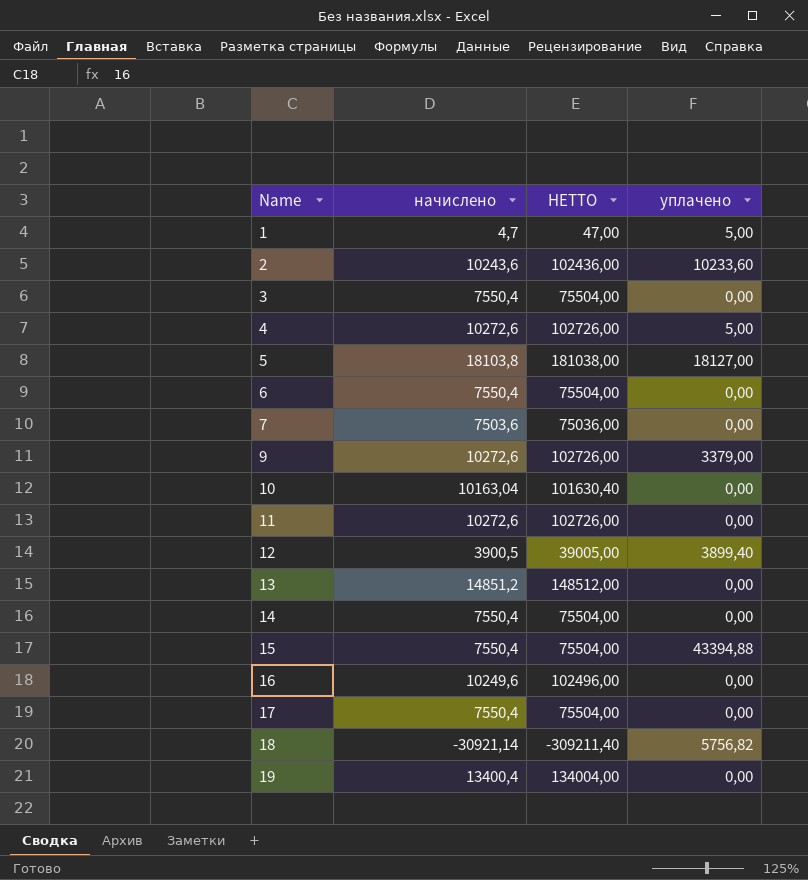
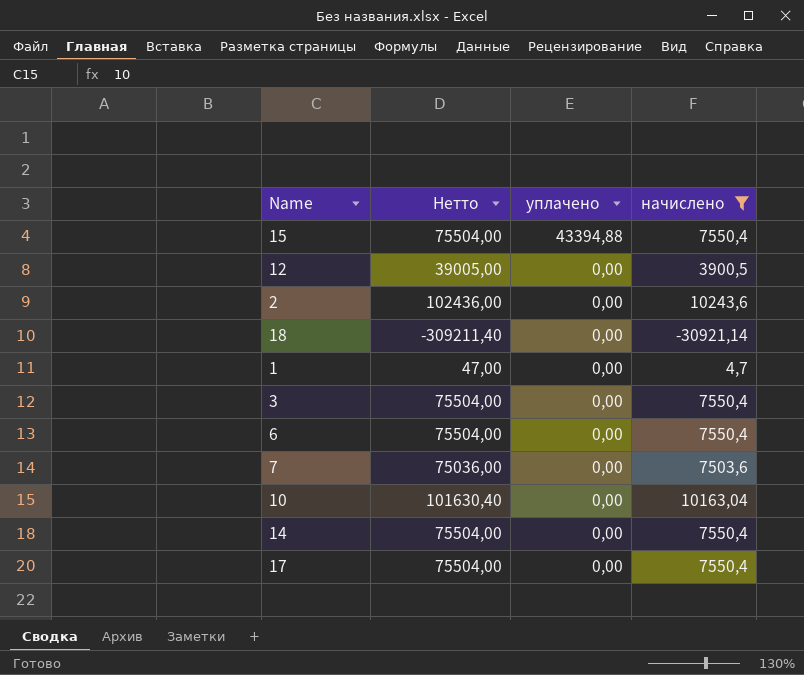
filter: none -> начислено <= 10243,6
row order: Name ascending -> уплачено descending
column name: НЕТТО -> Нетто
column начислено | position: 2 -> 4
12 | уплачено: 3899,40 -> 0,00
2 | уплачено: 10233,60 -> 0,00
18 | уплачено: 5756,82 -> 0,00
1 | уплачено: 5,00 -> 0,00

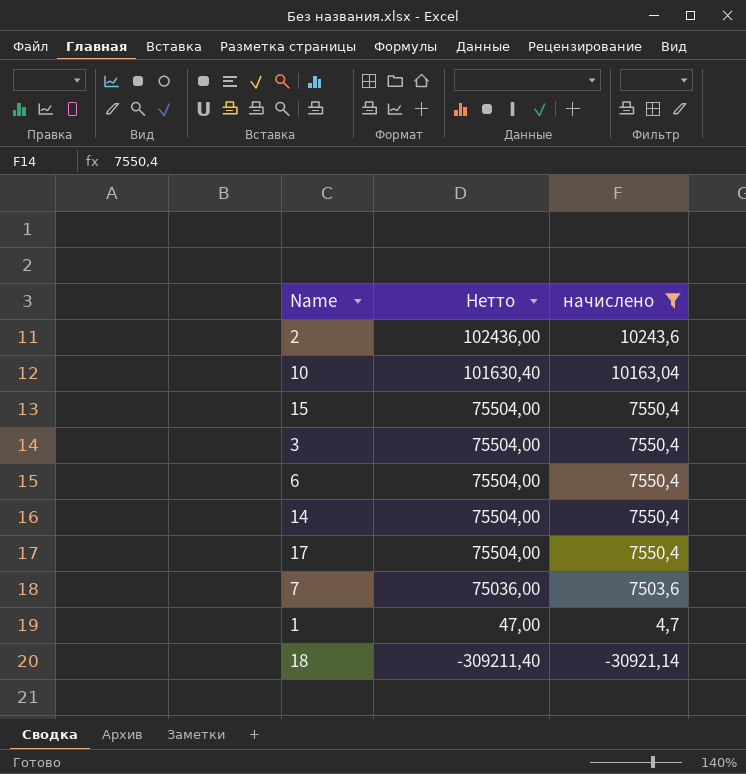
row order: уплачено descending -> Нетто descending
column уплачено | position: 3 -> none
row 12: 39005,00 | 0,00 | 3900,5 -> none

